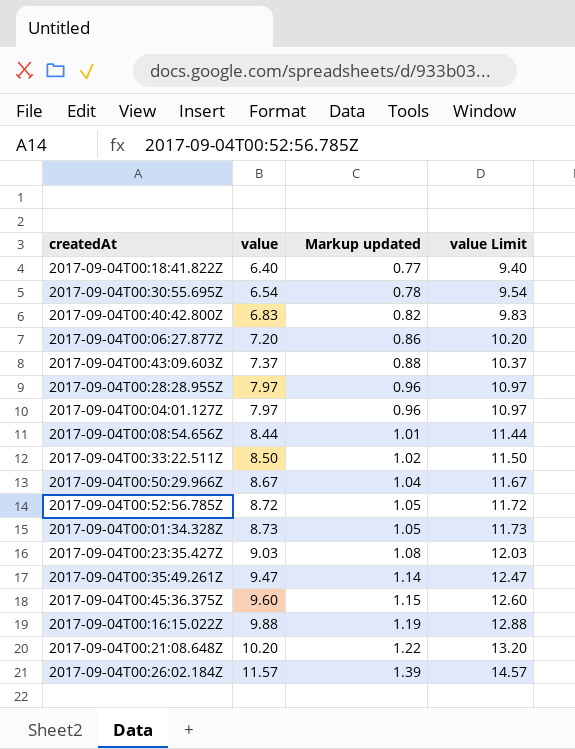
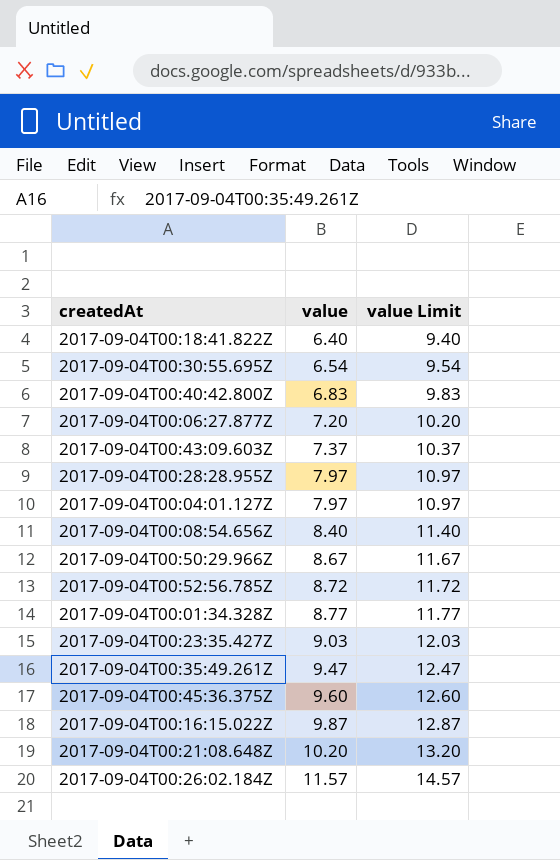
column Markup updated | formula: [value] * 0.12 -> none
row 2017-09-04T00:33:22.511Z: 8.50 | 1.02 | 11.50 -> none
2017-09-04T00:08:54.656Z | value: 8.44 -> 8.40
2017-09-04T00:08:54.656Z | value Limit: 11.44 -> 11.40
2017-09-04T00:01:34.328Z | value: 8.73 -> 8.77
2017-09-04T00:01:34.328Z | value Limit: 11.73 -> 11.77
2017-09-04T00:16:15.022Z | value: 9.88 -> 9.87
2017-09-04T00:16:15.022Z | value Limit: 12.88 -> 12.87

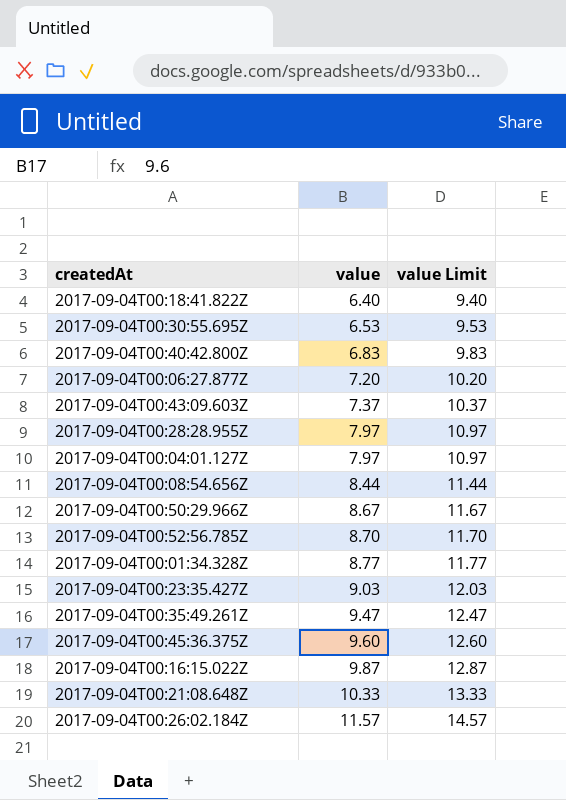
2017-09-04T00:30:55.695Z | value: 6.54 -> 6.53
2017-09-04T00:30:55.695Z | value Limit: 9.54 -> 9.53
2017-09-04T00:08:54.656Z | value: 8.40 -> 8.44
2017-09-04T00:08:54.656Z | value Limit: 11.40 -> 11.44
2017-09-04T00:52:56.785Z | value: 8.72 -> 8.70
2017-09-04T00:52:56.785Z | value Limit: 11.72 -> 11.70
2017-09-04T00:21:08.648Z | value: 10.20 -> 10.33
2017-09-04T00:21:08.648Z | value Limit: 13.20 -> 13.33

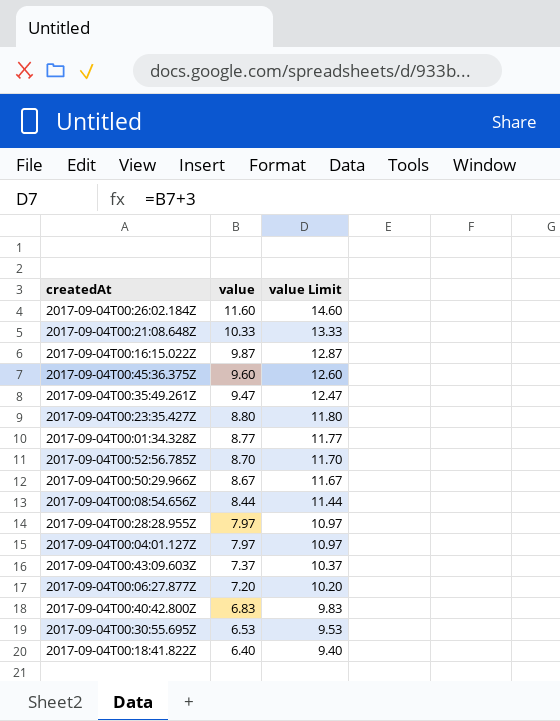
row order: value ascending -> value descending
2017-09-04T00:26:02.184Z | value: 11.57 -> 11.60
2017-09-04T00:26:02.184Z | value Limit: 14.57 -> 14.60
2017-09-04T00:23:35.427Z | value: 9.03 -> 8.80
2017-09-04T00:23:35.427Z | value Limit: 12.03 -> 11.80

